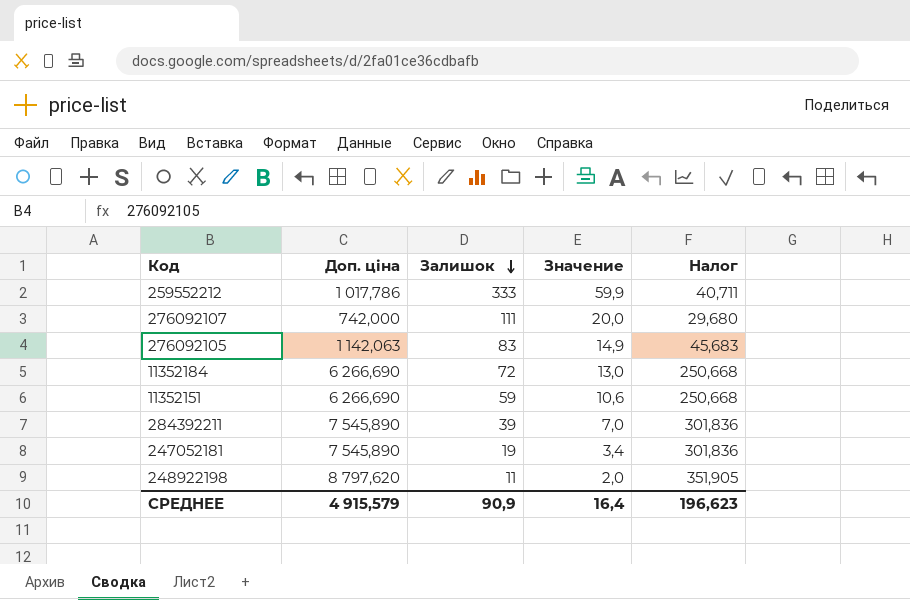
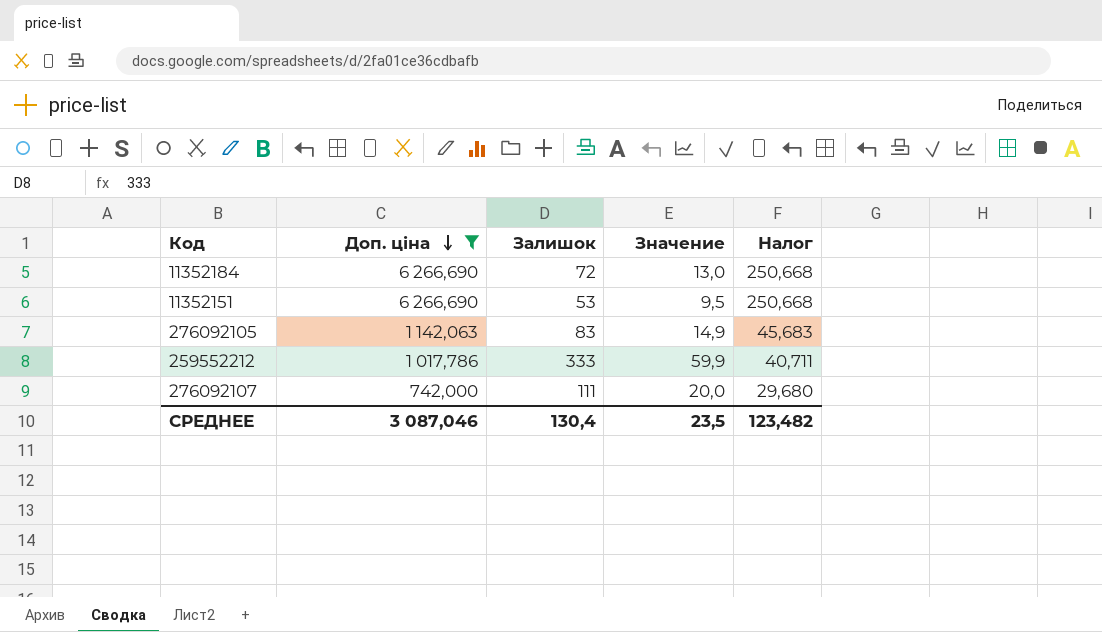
filter: none -> Доп. ціна <= 6 266,690
row order: Залишок descending -> Доп. ціна descending
11352151 | Залишок: 59 -> 53
11352151 | Значение: 10,6 -> 9,5
СРЕДНЕЕ | Доп. ціна: 4 915,579 -> 3 087,046
СРЕДНЕЕ | Залишок: 90,9 -> 130,4
СРЕДНЕЕ | Значение: 16,4 -> 23,5
СРЕДНЕЕ | Налог: 196,623 -> 123,482

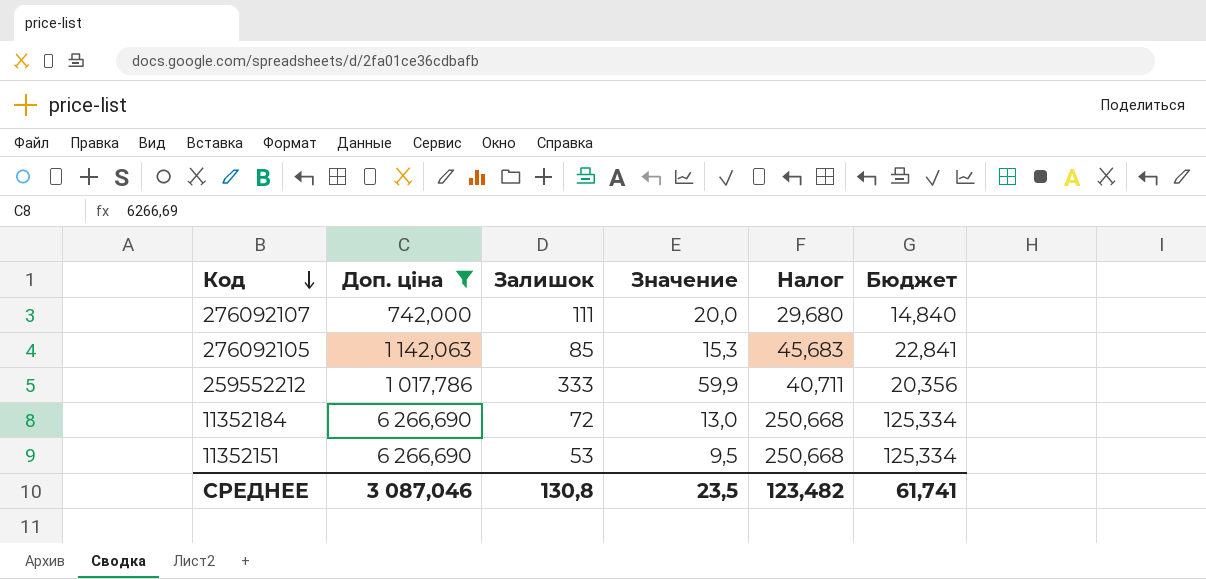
row order: Доп. ціна descending -> Код descending
column Бюджет | formula: none -> [Доп. ціна] * 0,02
276092105 | Залишок: 83 -> 85
276092105 | Значение: 14,9 -> 15,3
СРЕДНЕЕ | Залишок: 130,4 -> 130,8

